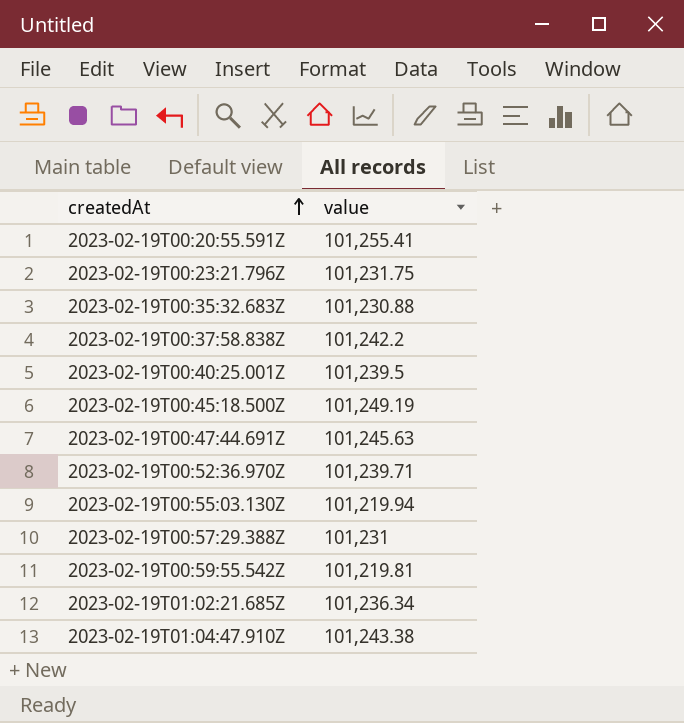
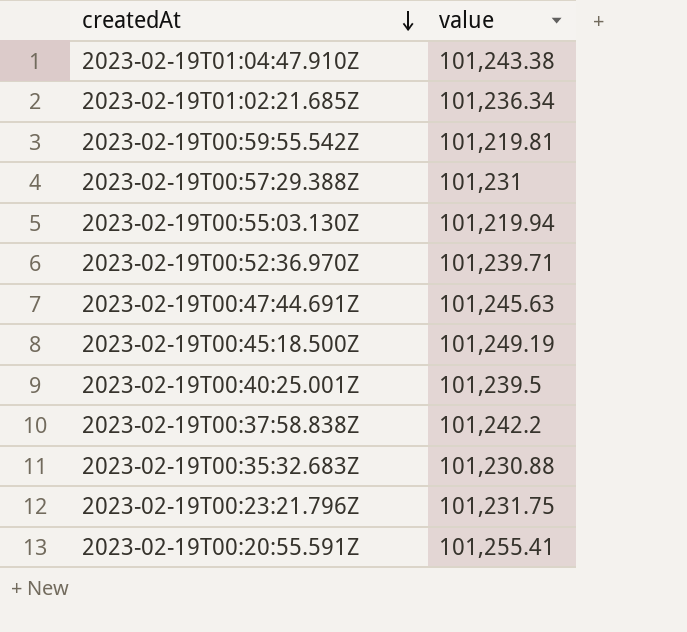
row order: createdAt ascending -> createdAt descending

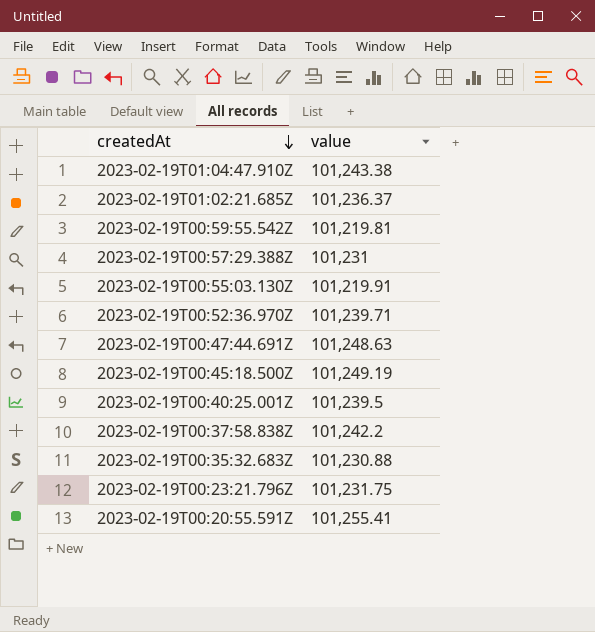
2023-02-19T01:02:21.685Z | value: 101,236.34 -> 101,236.37
2023-02-19T00:55:03.130Z | value: 101,219.94 -> 101,219.91
2023-02-19T00:47:44.691Z | value: 101,245.63 -> 101,248.63

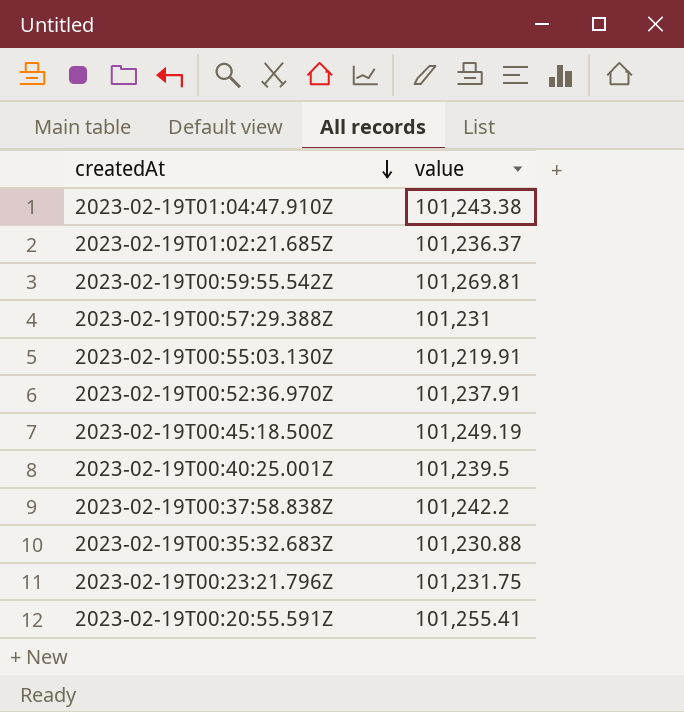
row 2023-02-19T00:47:44.691Z: 101,248.63 -> none
2023-02-19T00:59:55.542Z | value: 101,219.81 -> 101,269.81
2023-02-19T00:52:36.970Z | value: 101,239.71 -> 101,237.91

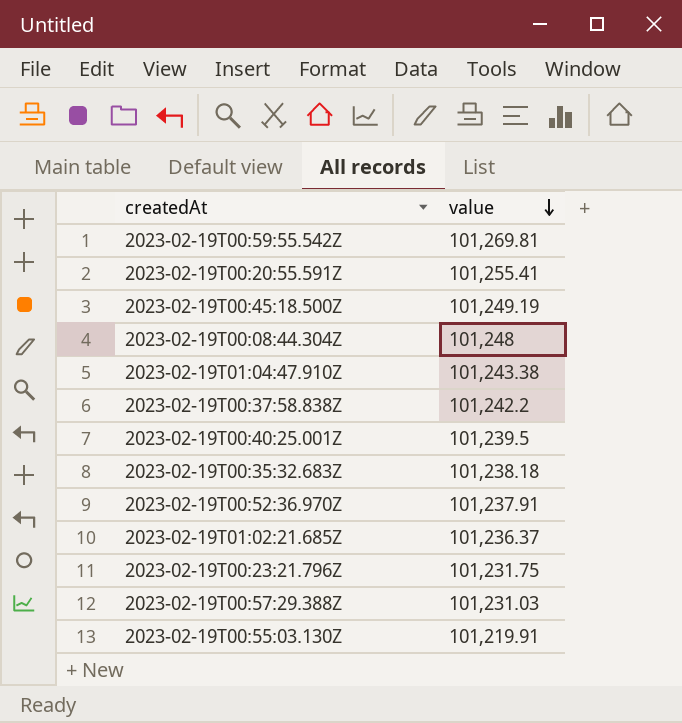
row order: createdAt descending -> value descending
row 2023-02-19T00:08:44.304Z: none -> 101,248
2023-02-19T00:35:32.683Z | value: 101,230.88 -> 101,238.18
2023-02-19T00:57:29.388Z | value: 101,231 -> 101,231.03

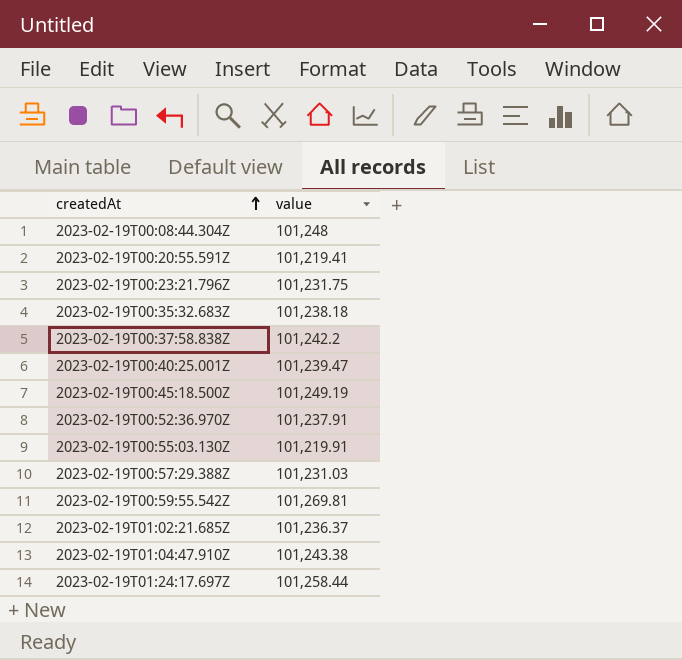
row order: value descending -> createdAt ascending
2023-02-19T00:20:55.591Z | value: 101,255.41 -> 101,219.41
2023-02-19T00:40:25.001Z | value: 101,239.5 -> 101,239.47
row 2023-02-19T01:24:17.697Z: none -> 101,258.44

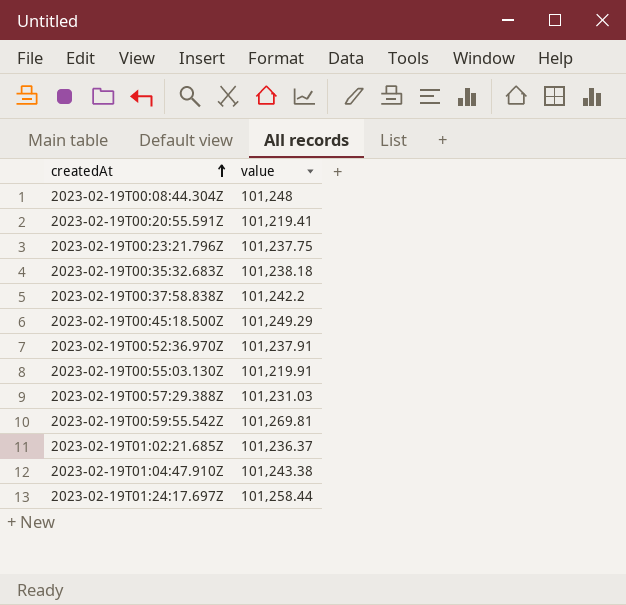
row 2023-02-19T00:40:25.001Z: 101,239.47 -> none
2023-02-19T00:23:21.796Z | value: 101,231.75 -> 101,237.75
2023-02-19T00:45:18.500Z | value: 101,249.19 -> 101,249.29

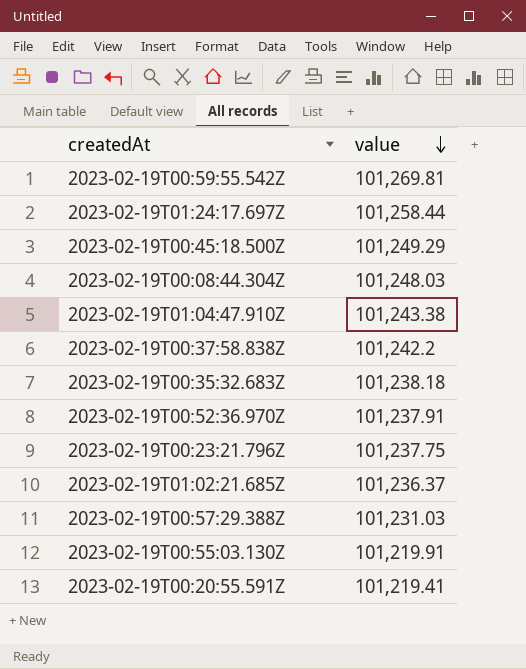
row order: createdAt ascending -> value descending
2023-02-19T00:08:44.304Z | value: 101,248 -> 101,248.03

